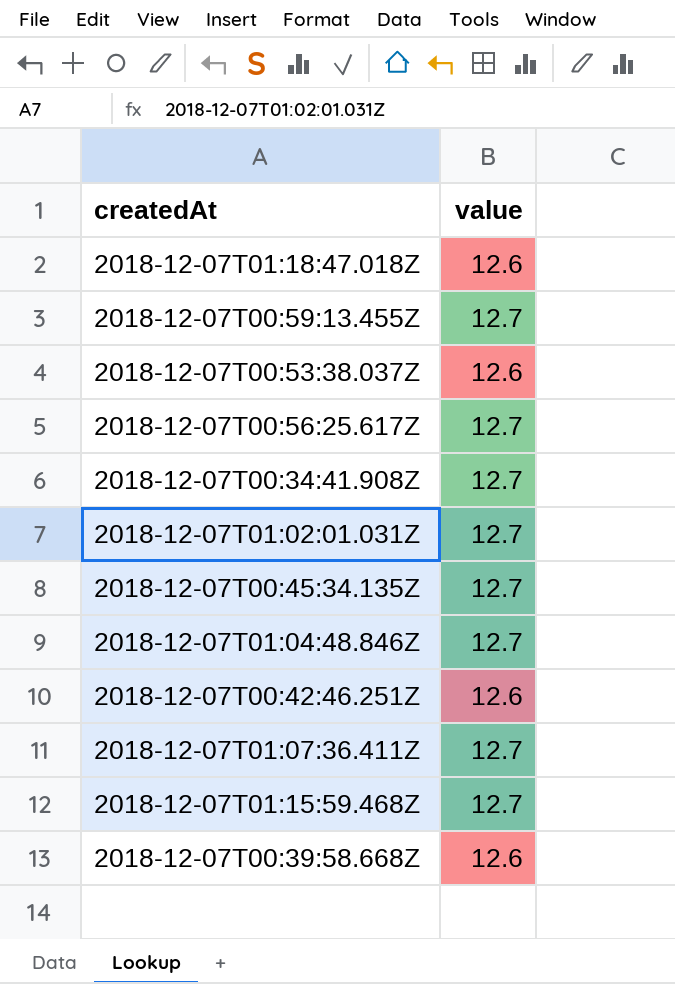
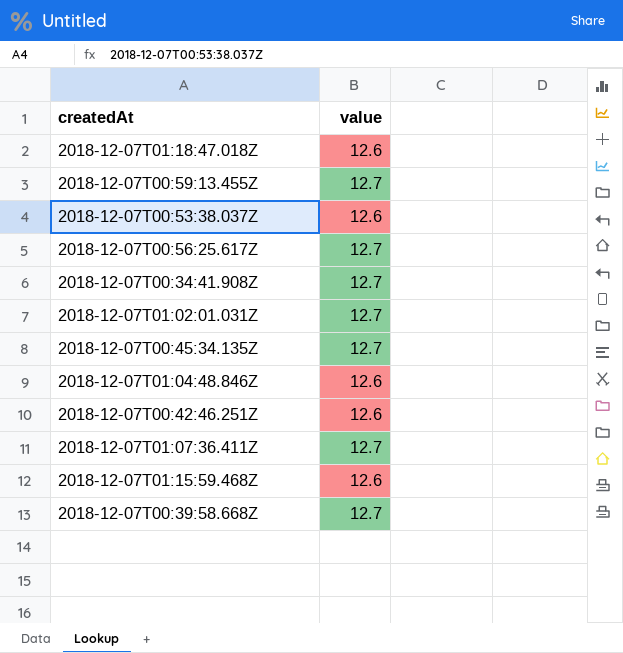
2018-12-07T01:04:48.846Z | value: 12.7 -> 12.6
2018-12-07T01:15:59.468Z | value: 12.7 -> 12.6
2018-12-07T00:39:58.668Z | value: 12.6 -> 12.7

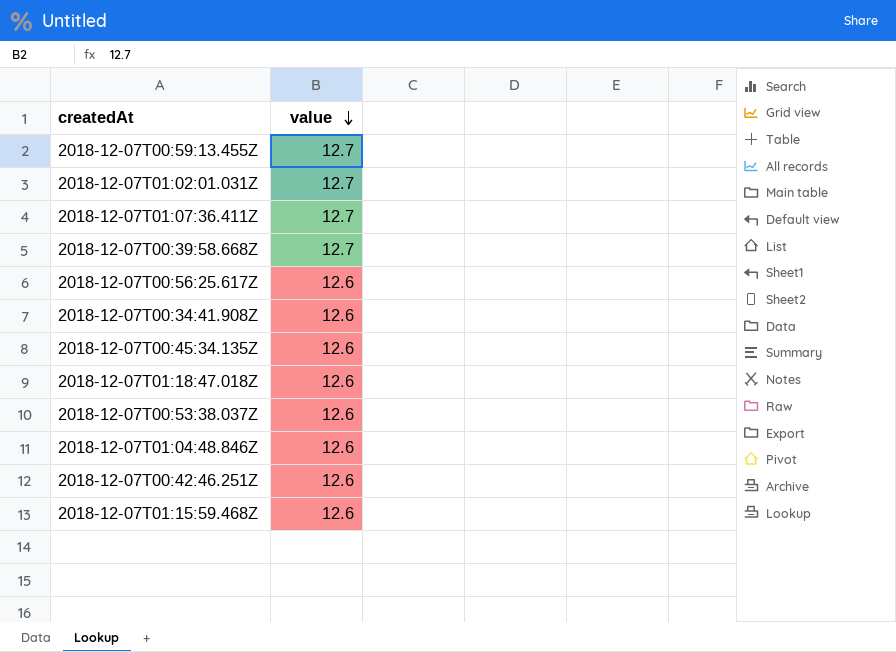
row order: none -> value descending
2018-12-07T00:56:25.617Z | value: 12.7 -> 12.6
2018-12-07T00:34:41.908Z | value: 12.7 -> 12.6
2018-12-07T00:45:34.135Z | value: 12.7 -> 12.6

